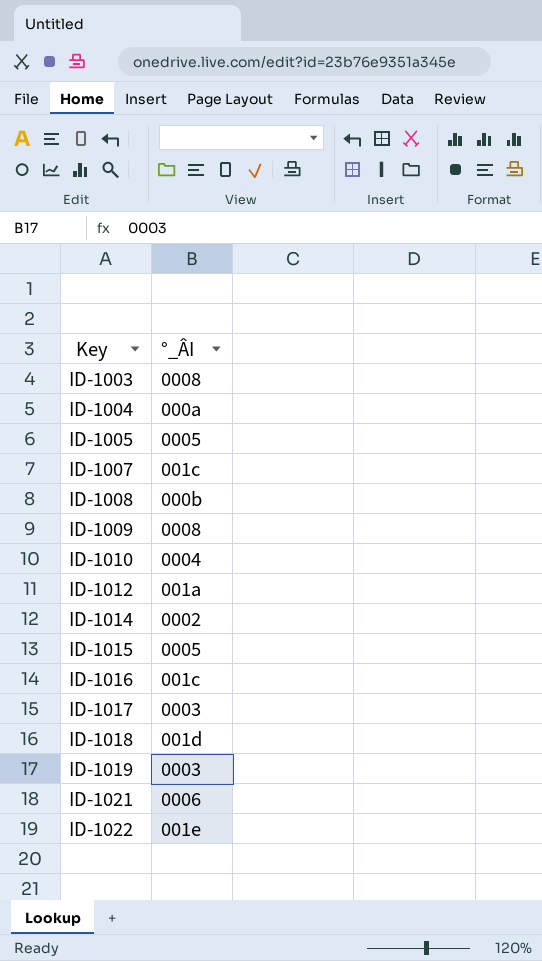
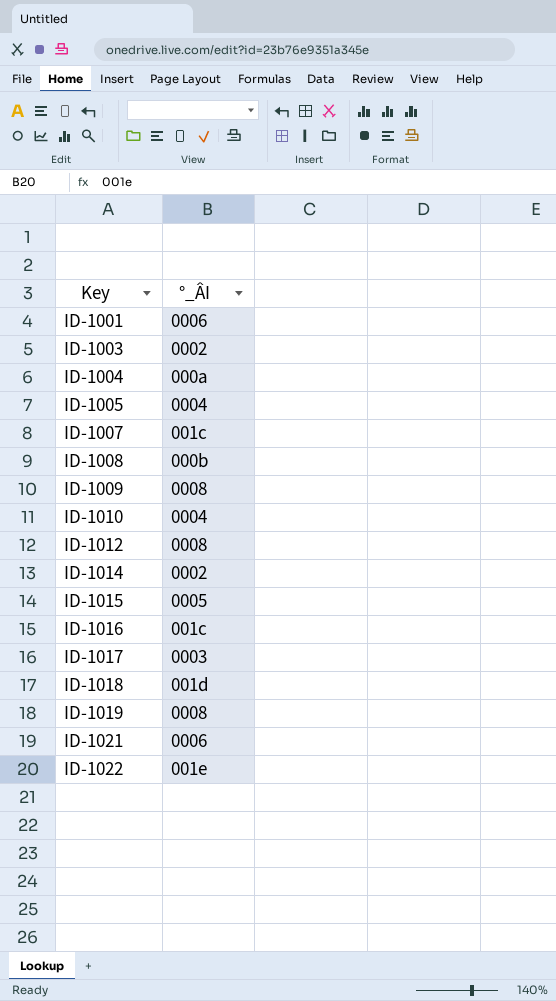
row ID-1001: none -> 0006
ID-1003 | °_ÂI: 0008 -> 0002
ID-1005 | °_ÂI: 0005 -> 0004
ID-1012 | °_ÂI: 001a -> 0008
ID-1019 | °_ÂI: 0003 -> 0008

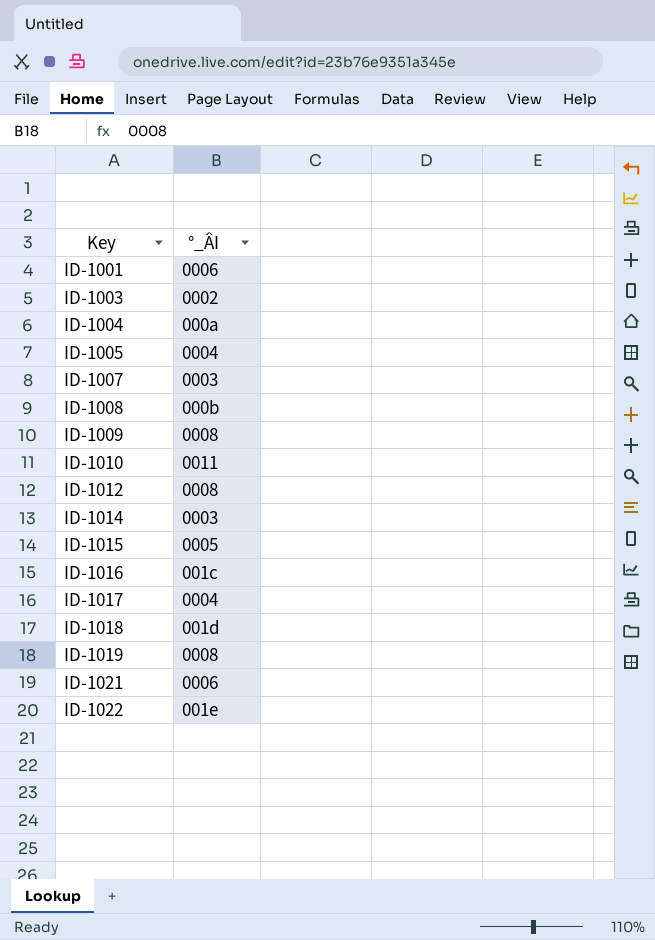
ID-1007 | °_ÂI: 001c -> 0003
ID-1010 | °_ÂI: 0004 -> 0011
ID-1014 | °_ÂI: 0002 -> 0003
ID-1017 | °_ÂI: 0003 -> 0004

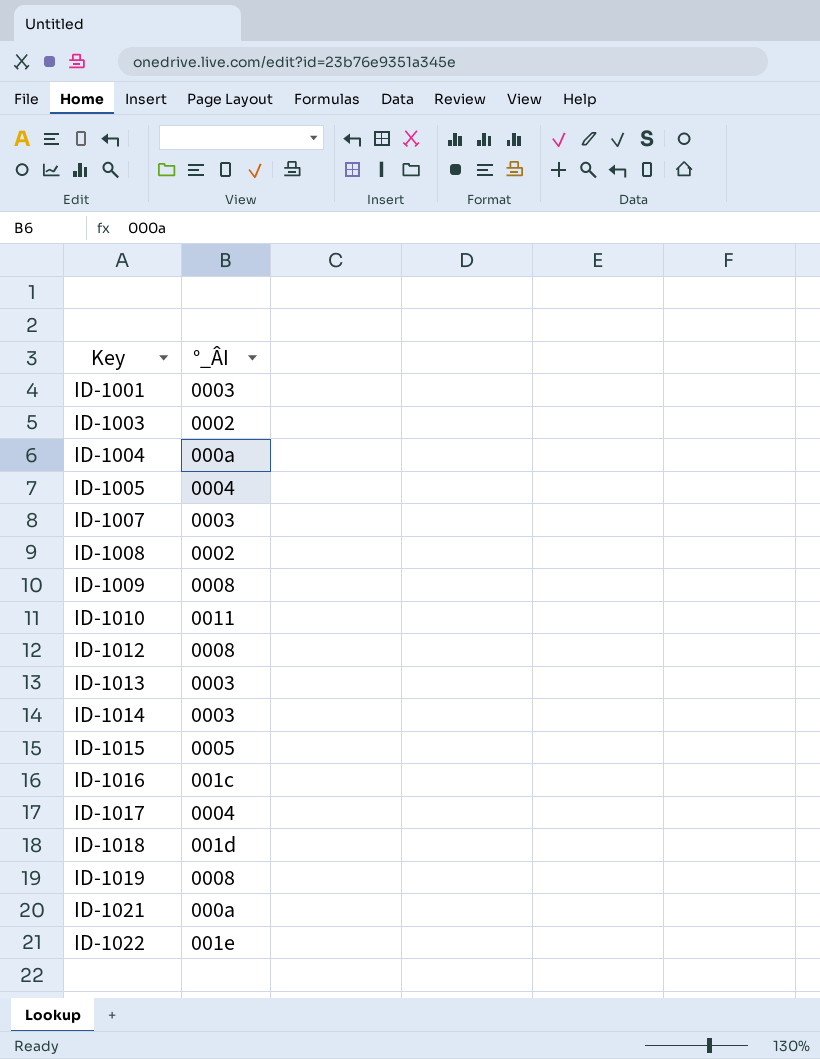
ID-1001 | °_ÂI: 0006 -> 0003
ID-1008 | °_ÂI: 000b -> 0002
row ID-1013: none -> 0003
ID-1021 | °_ÂI: 0006 -> 000a

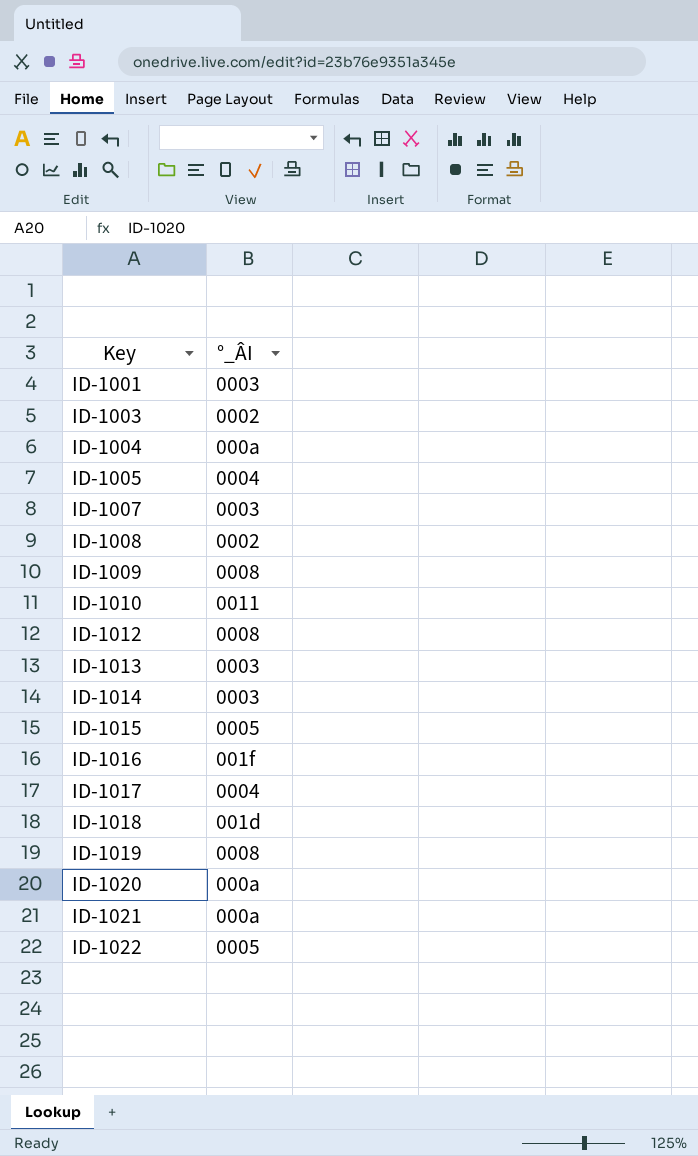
ID-1016 | °_ÂI: 001c -> 001f
row ID-1020: none -> 000a
ID-1022 | °_ÂI: 001e -> 0005

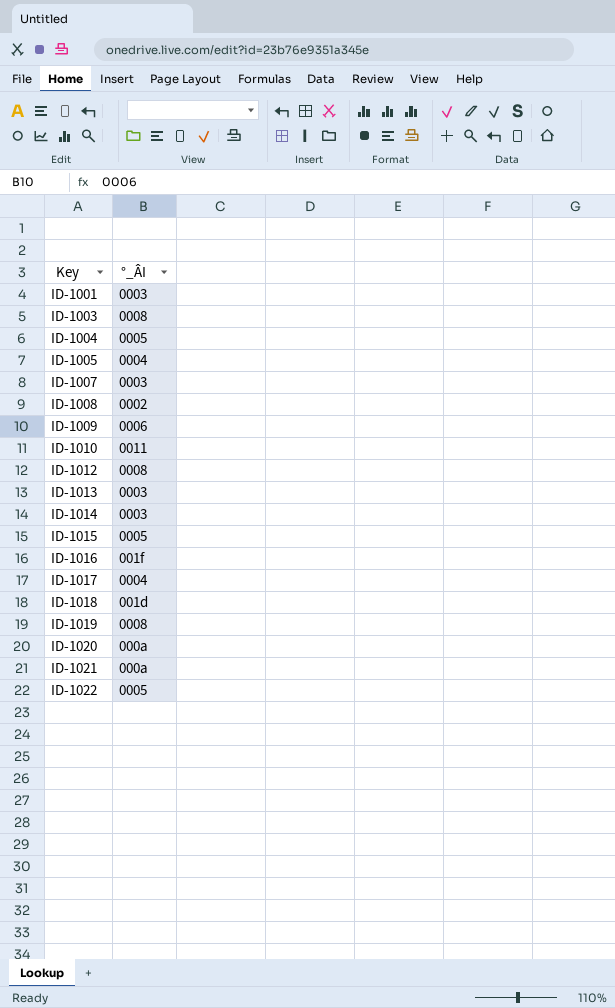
ID-1003 | °_ÂI: 0002 -> 0008
ID-1004 | °_ÂI: 000a -> 0005
ID-1009 | °_ÂI: 0008 -> 0006

